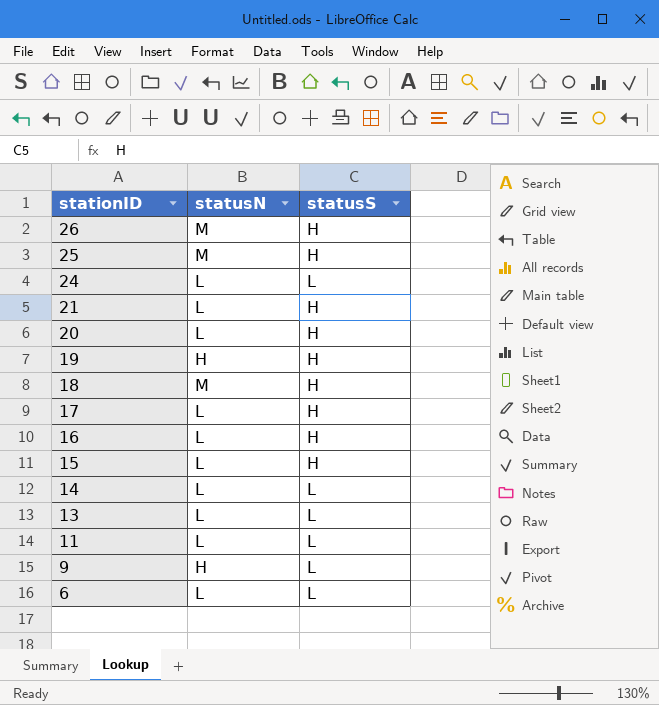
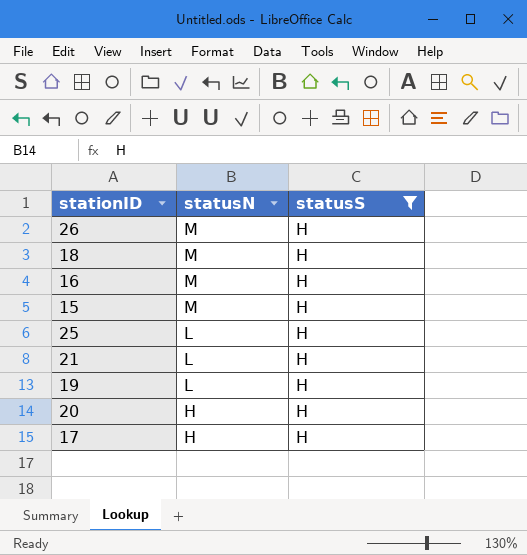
filter: none -> statusS = H
row order: stationID descending -> statusN descending
16 | statusN: L -> M
15 | statusN: L -> M
25 | statusN: M -> L
19 | statusN: H -> L
20 | statusN: L -> H
17 | statusN: L -> H

